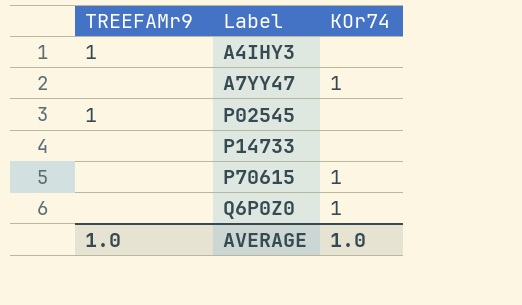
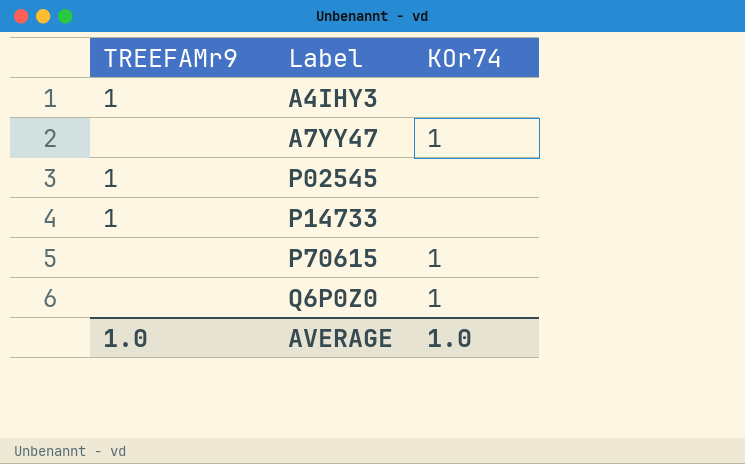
P14733 | TREEFAMr9: none -> 1

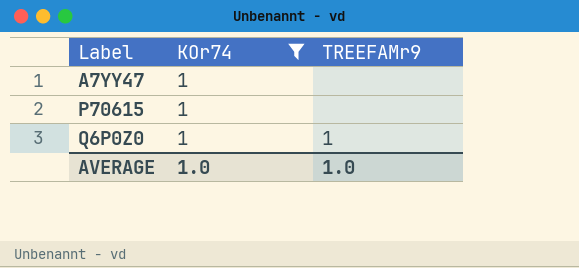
filter: none -> KOr74 = 1
column TREEFAMr9 | position: 1 -> 3
Q6P0Z0 | TREEFAMr9: none -> 1

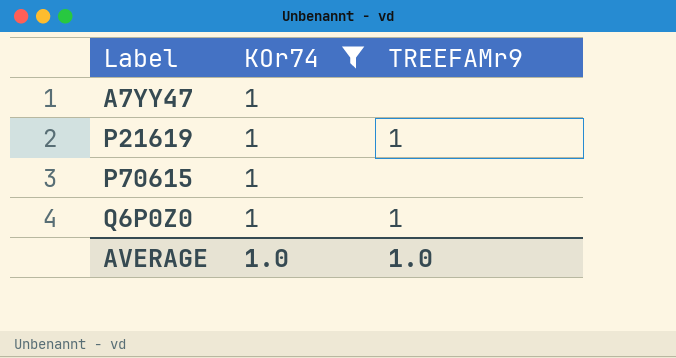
row P21619: none -> 1 | 1

